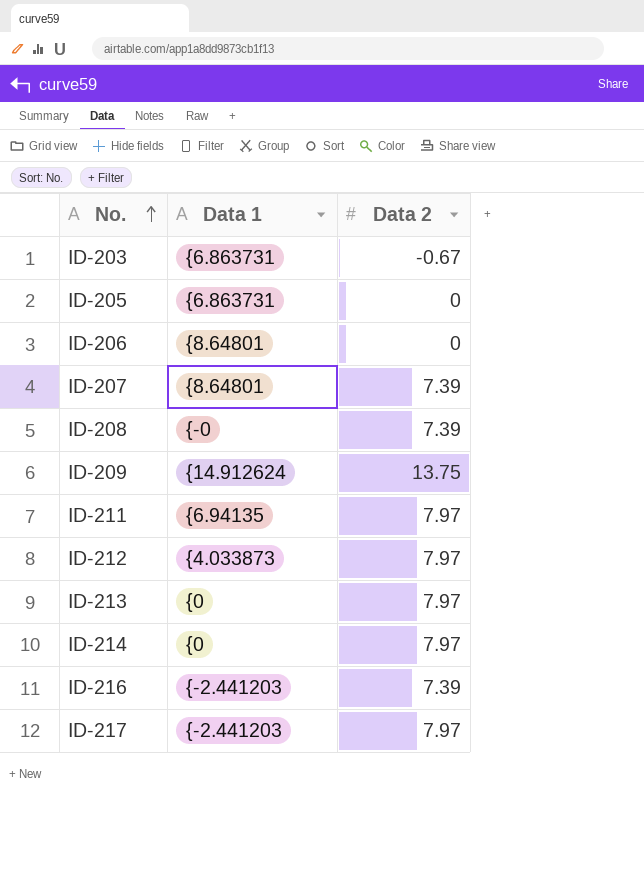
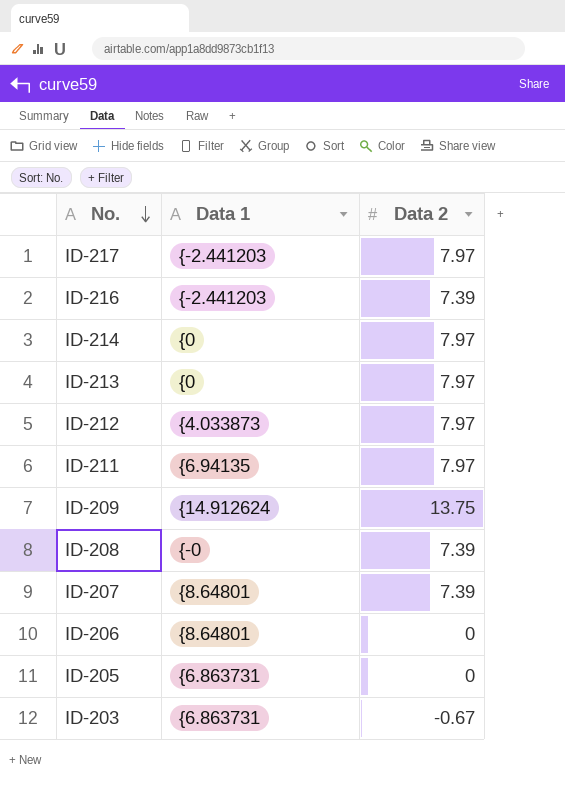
row order: No. ascending -> No. descending

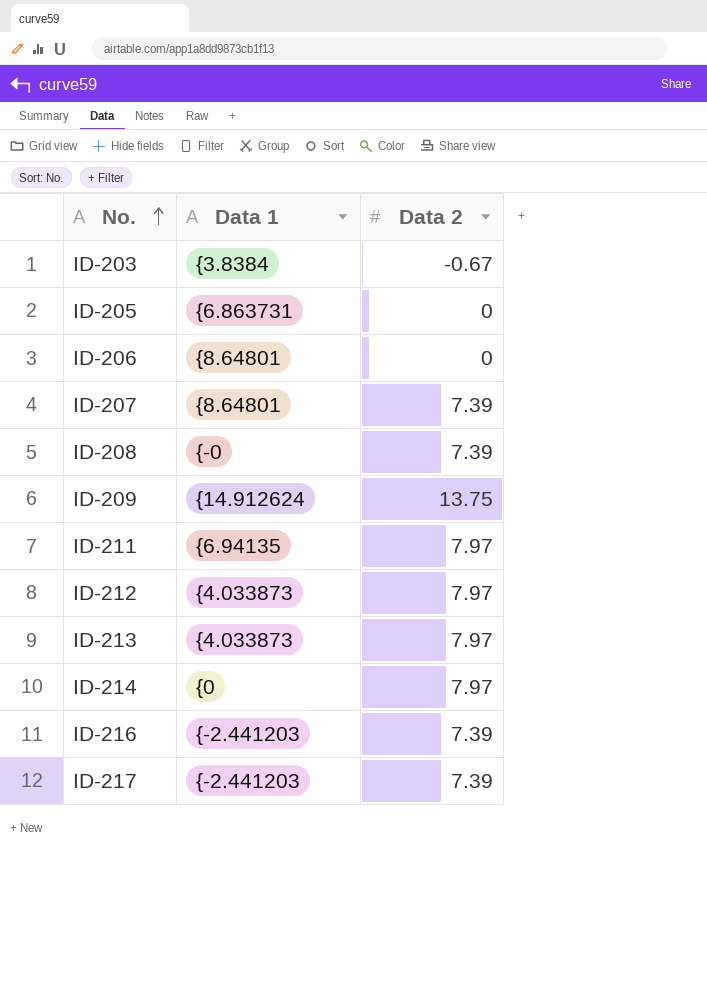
row order: No. descending -> No. ascending
ID-203 | Data 1: {6.863731 -> {3.8384
ID-213 | Data 1: {0 -> {4.033873
ID-217 | Data 2: 7.97 -> 7.39

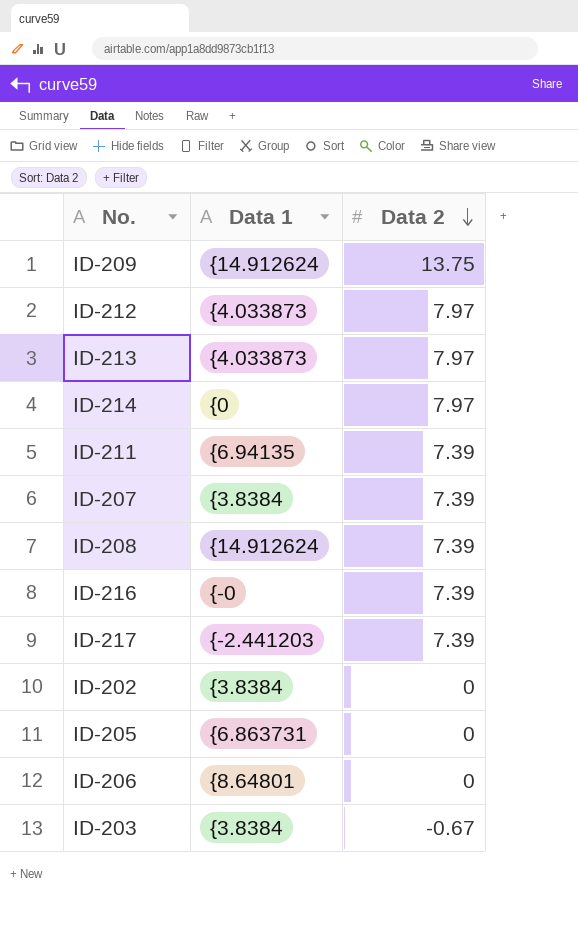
row order: No. ascending -> Data 2 descending
ID-211 | Data 2: 7.97 -> 7.39
ID-207 | Data 1: {8.64801 -> {3.8384
ID-208 | Data 1: {-0 -> {14.912624
ID-216 | Data 1: {-2.441203 -> {-0
row ID-202: none -> {3.8384 | 0

